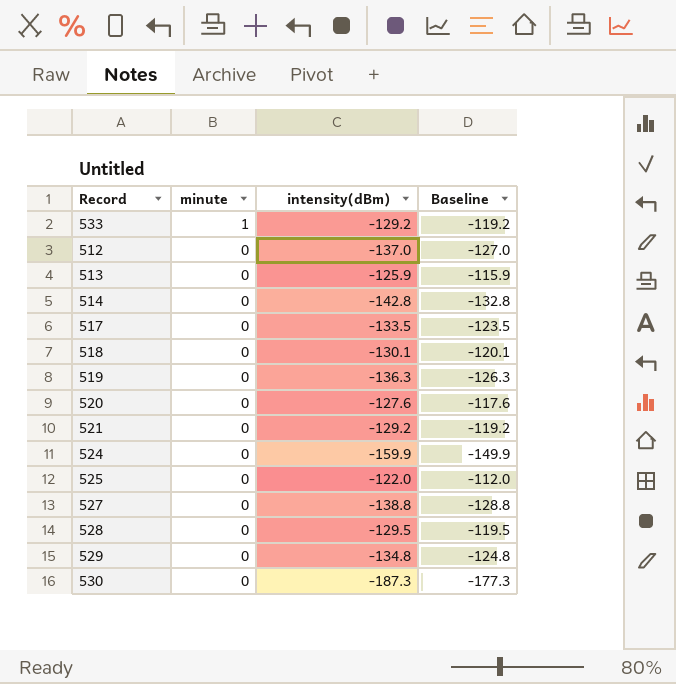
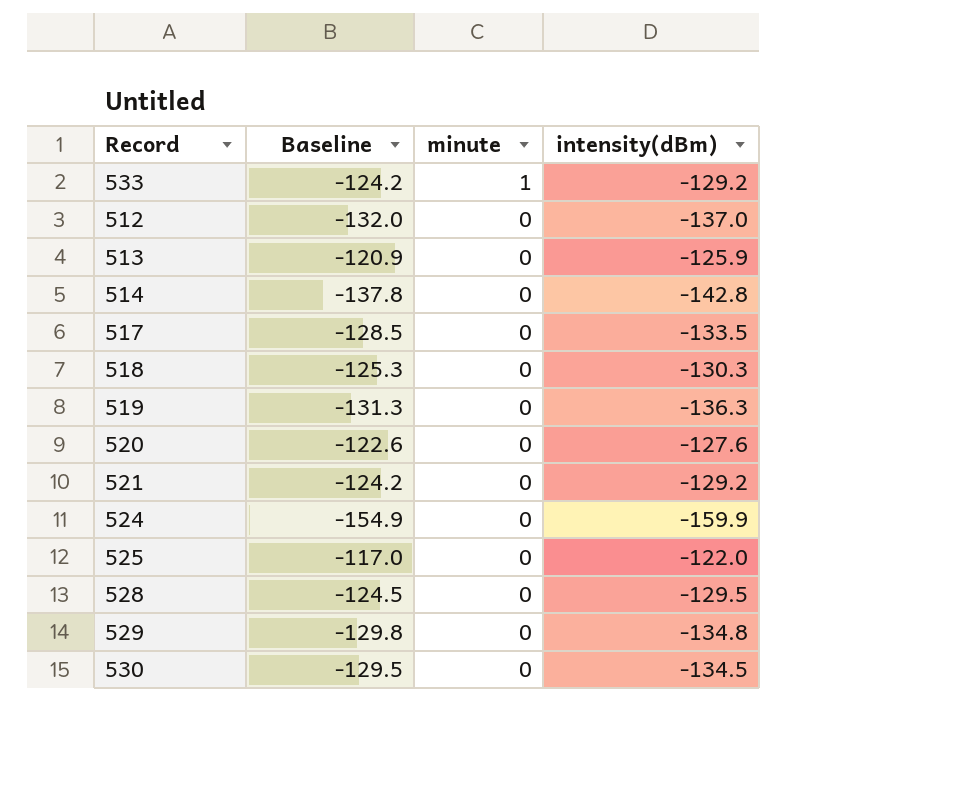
column Baseline | formula: [intensity(dBm)] + 10 -> [intensity(dBm)] + 5
column Baseline | position: 4 -> 2
row 527: 0 | -138.8 | -128.8 -> none
518 | intensity(dBm): -130.1 -> -130.3
530 | intensity(dBm): -187.3 -> -134.5

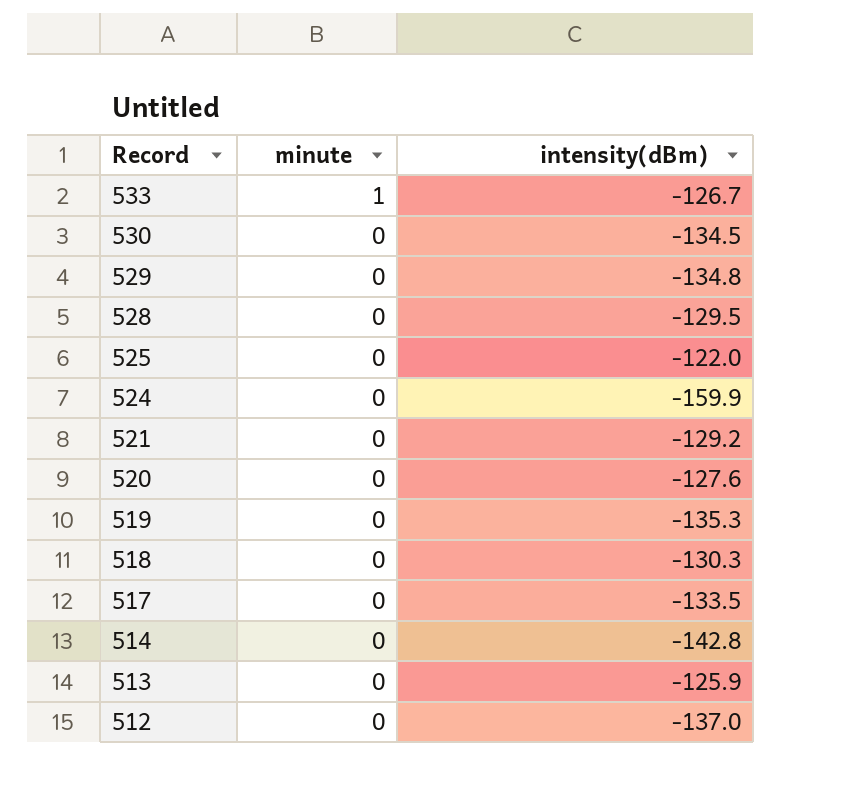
row order: minute descending -> Record descending
column Baseline | formula: [intensity(dBm)] + 5 -> none
533 | intensity(dBm): -129.2 -> -126.7
519 | intensity(dBm): -136.3 -> -135.3

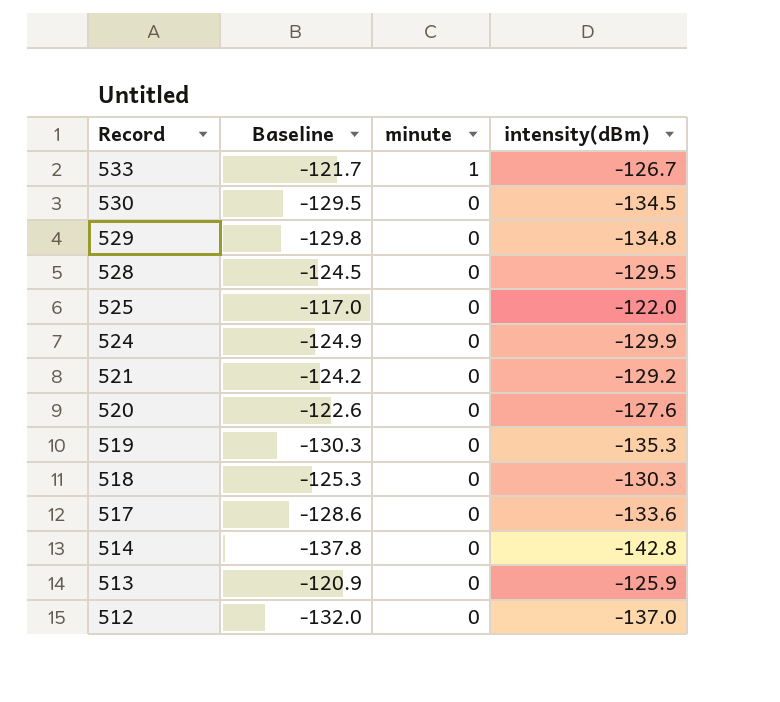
column Baseline | formula: none -> [intensity(dBm)] + 5
524 | intensity(dBm): -159.9 -> -129.9
517 | intensity(dBm): -133.5 -> -133.6

